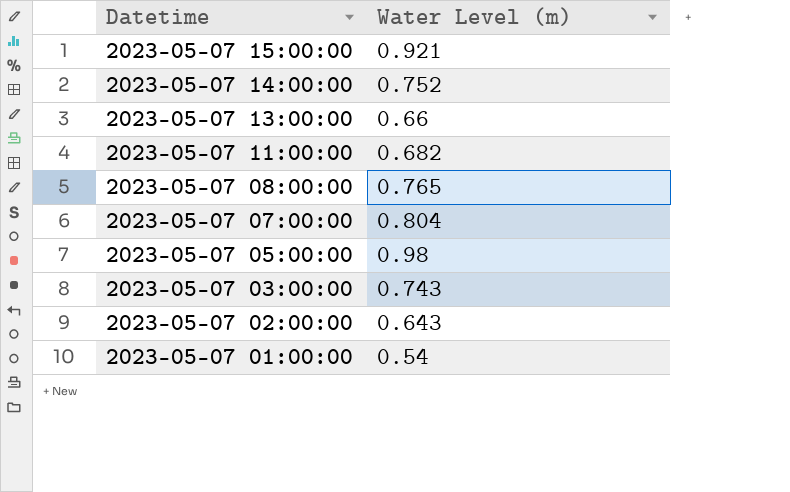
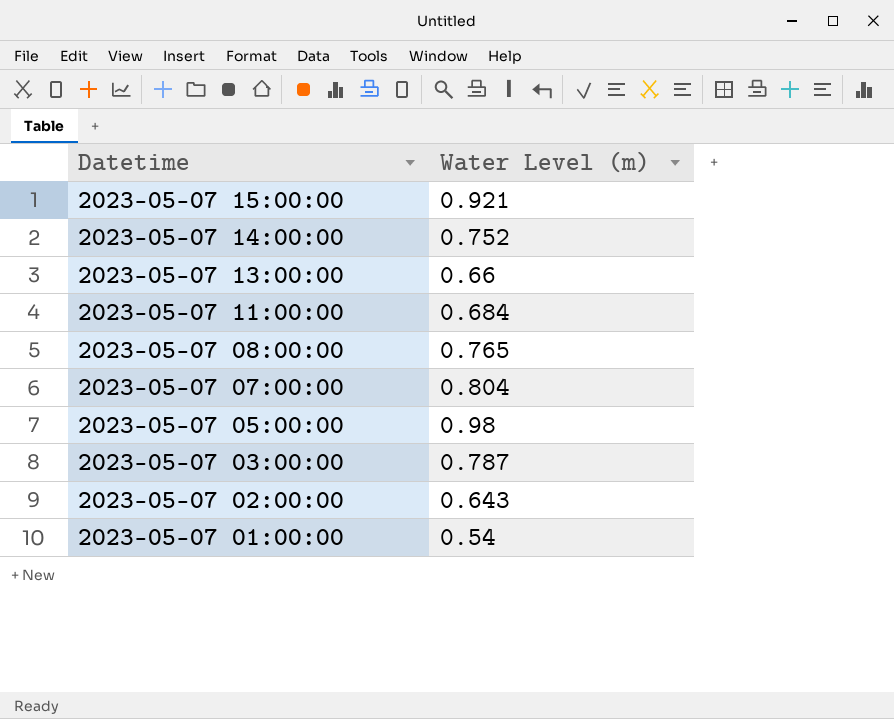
2023-05-07 11:00:00 | Water Level (m): 0.682 -> 0.684
2023-05-07 03:00:00 | Water Level (m): 0.743 -> 0.787

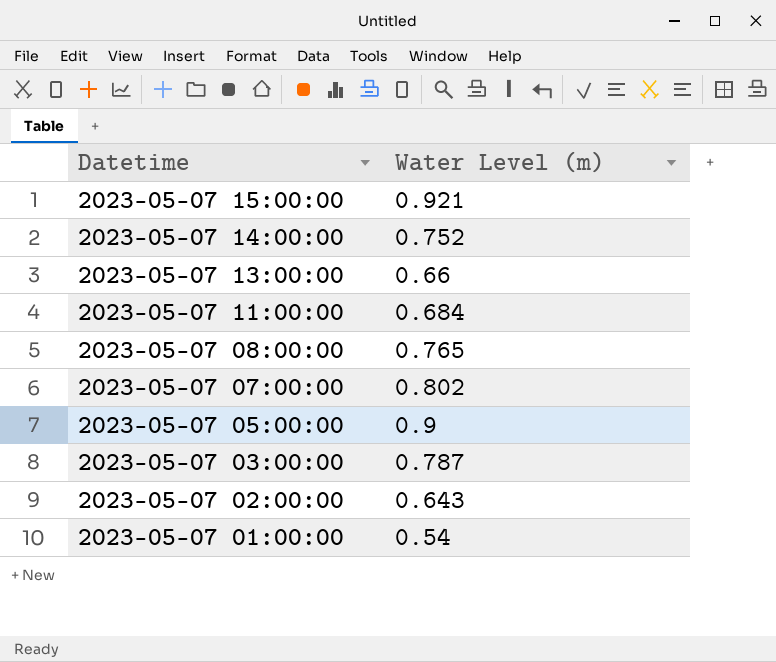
2023-05-07 07:00:00 | Water Level (m): 0.804 -> 0.802
2023-05-07 05:00:00 | Water Level (m): 0.98 -> 0.9

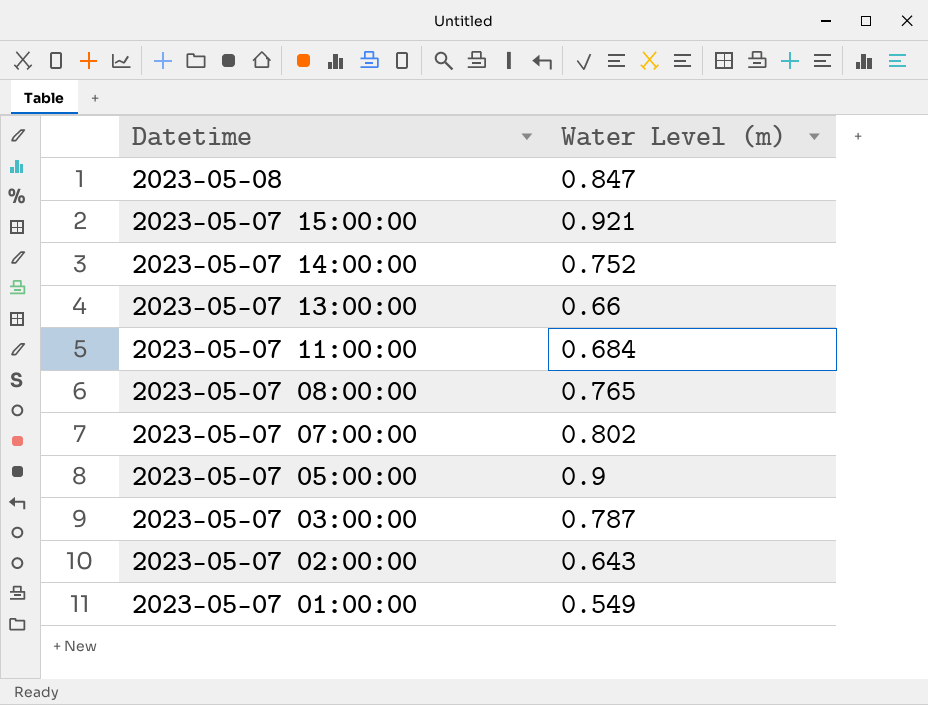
row 2023-05-08: none -> 0.847
2023-05-07 01:00:00 | Water Level (m): 0.54 -> 0.549

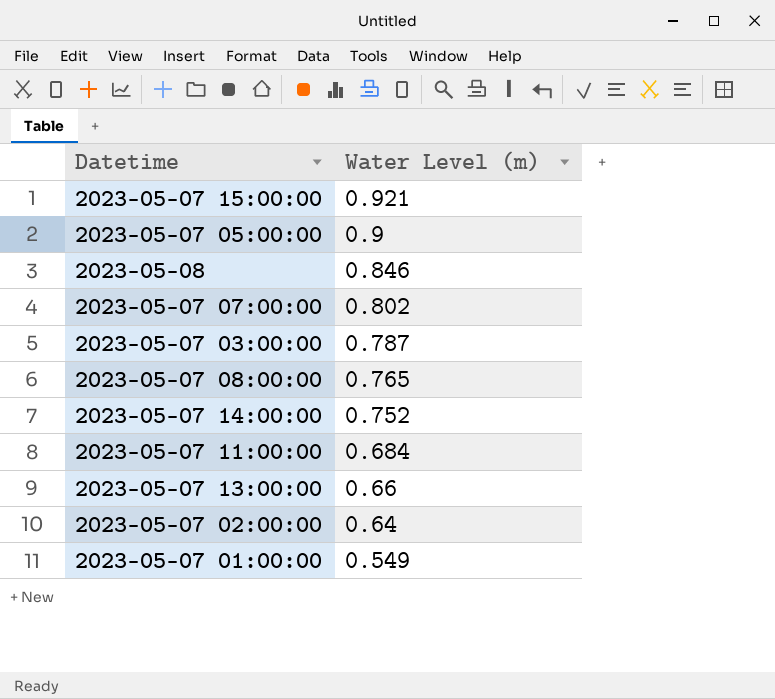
row order: Datetime descending -> Water Level (m) descending
2023-05-08 | Water Level (m): 0.847 -> 0.846
2023-05-07 02:00:00 | Water Level (m): 0.643 -> 0.64

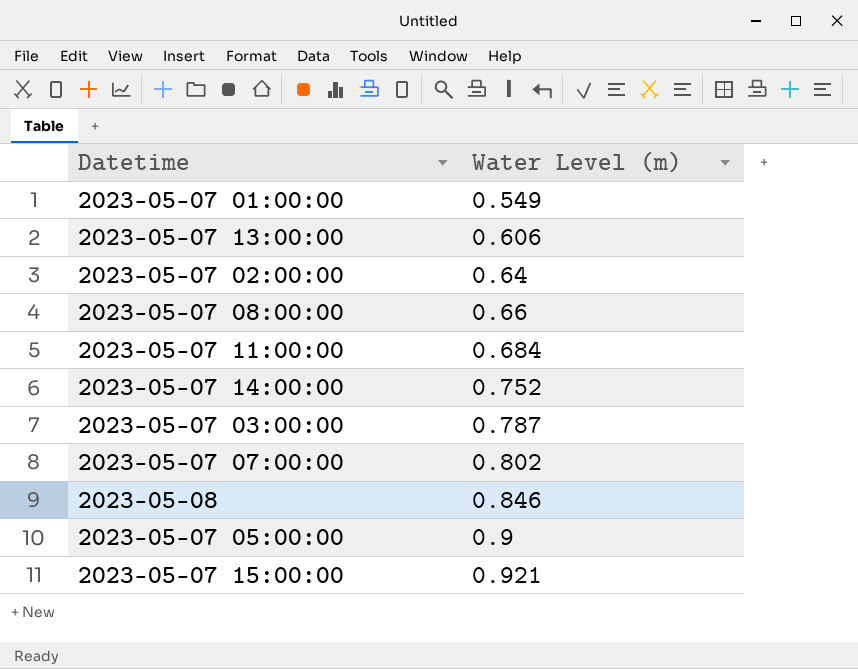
row order: Water Level (m) descending -> Water Level (m) ascending
2023-05-07 13:00:00 | Water Level (m): 0.66 -> 0.606
2023-05-07 08:00:00 | Water Level (m): 0.765 -> 0.66

